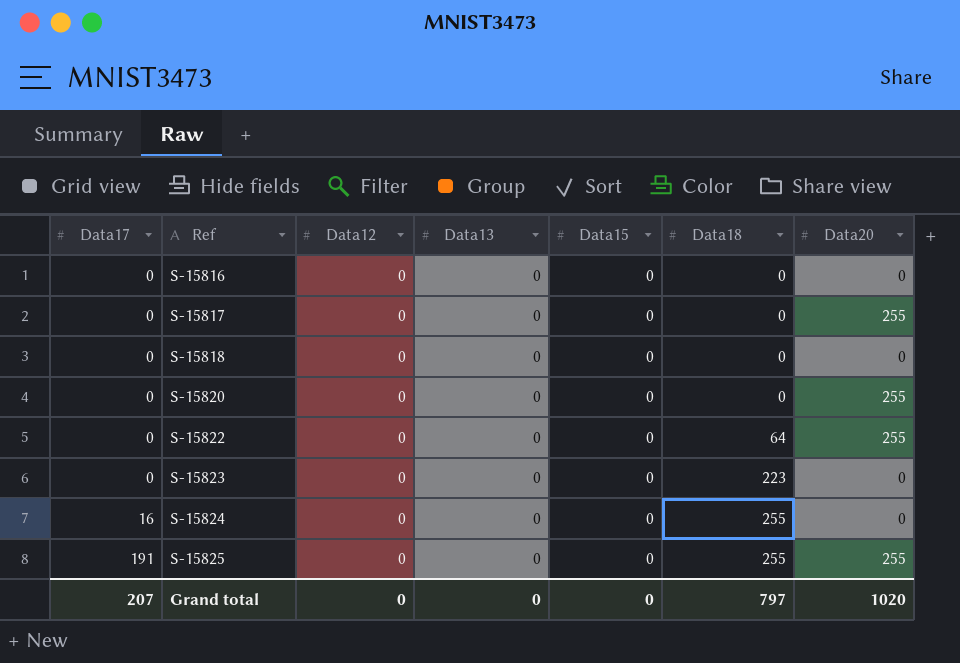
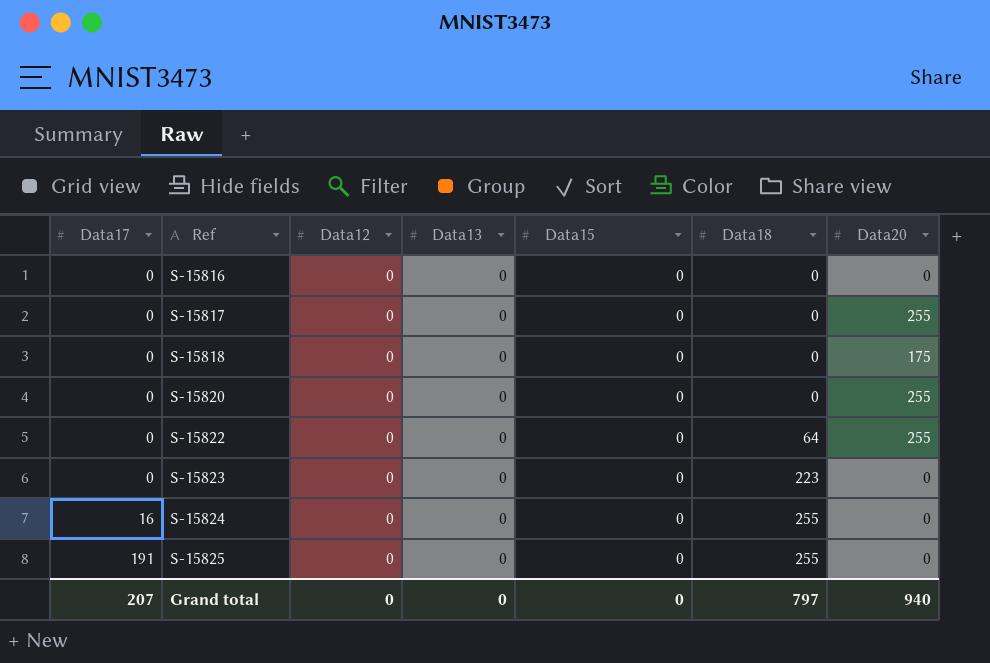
S-15818 | Data20: 0 -> 175
S-15825 | Data20: 255 -> 0
Grand total | Data20: 1020 -> 940

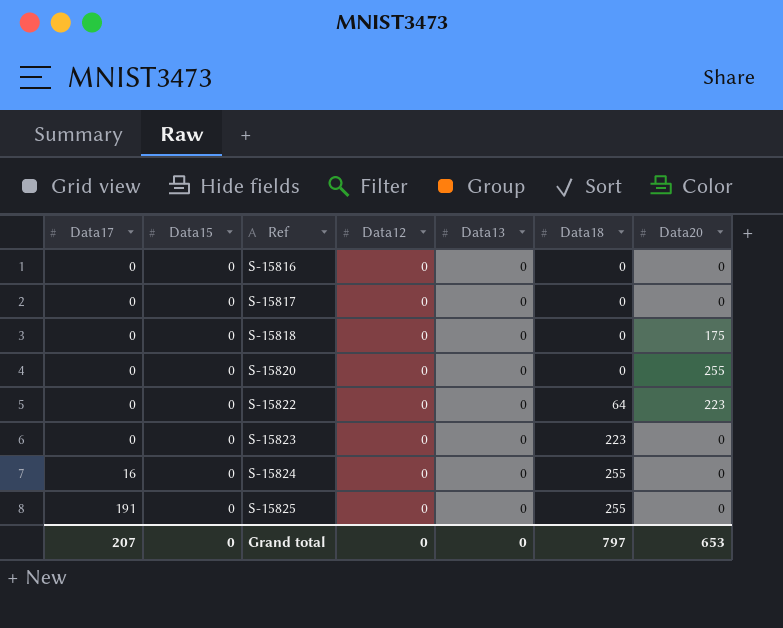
column Data15 | position: 5 -> 2
S-15817 | Data20: 255 -> 0
S-15822 | Data20: 255 -> 223
Grand total | Data20: 940 -> 653

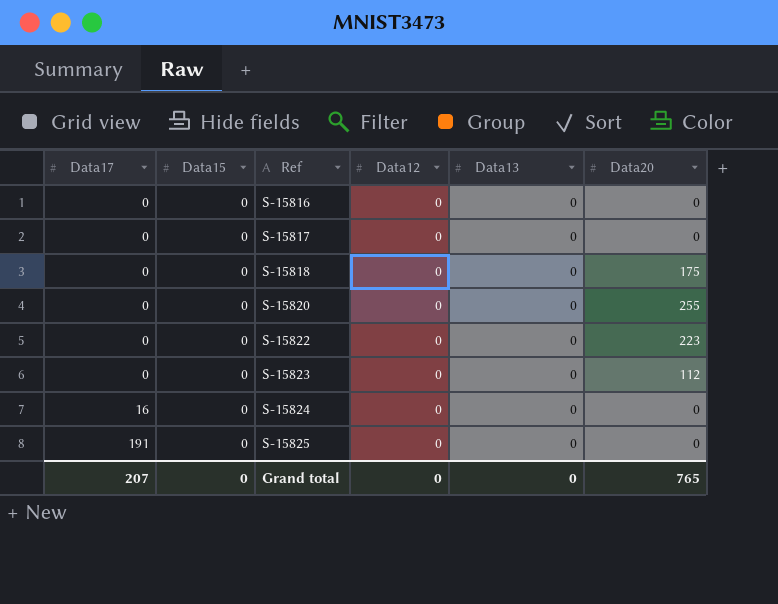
column Data18 | position: 6 -> none
S-15823 | Data20: 0 -> 112
Grand total | Data20: 653 -> 765

